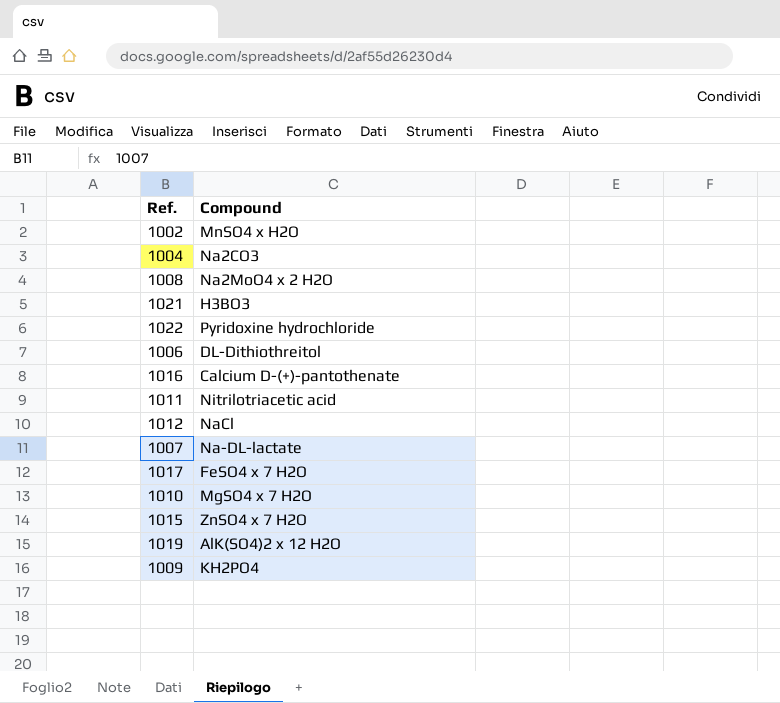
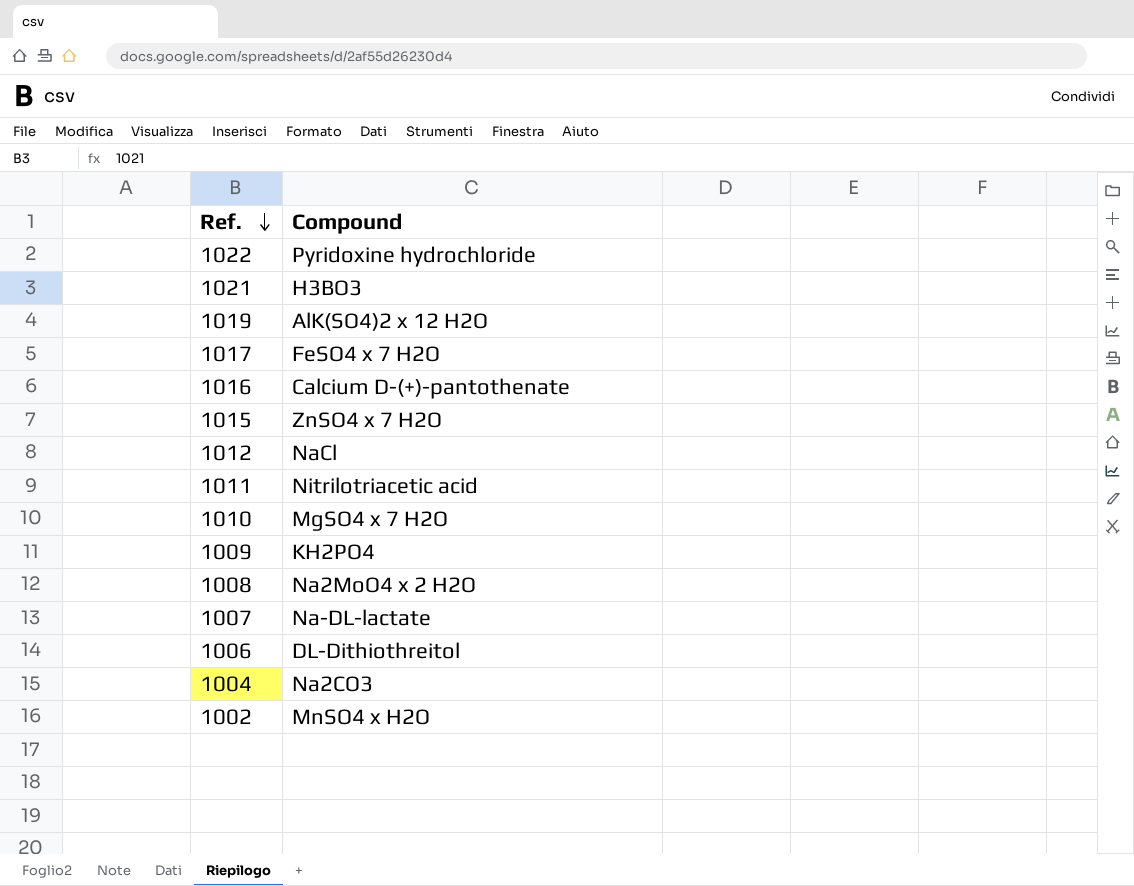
row order: none -> Ref. descending

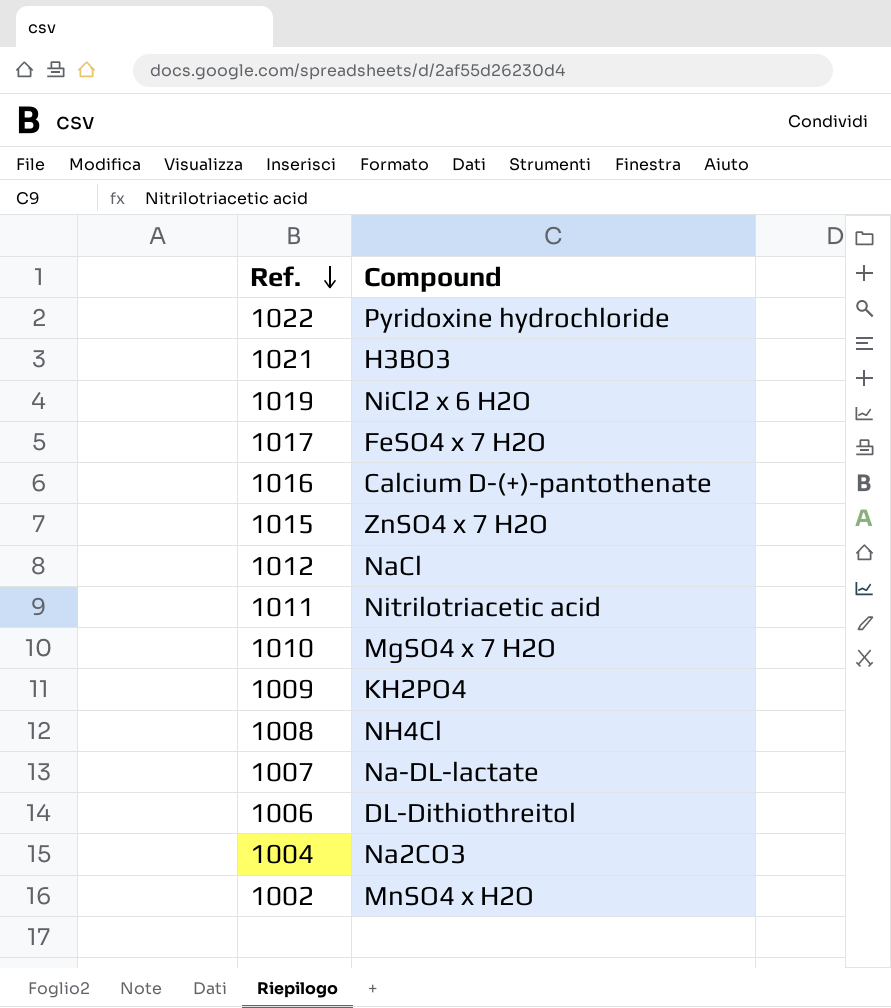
1019 | Compound: AlK(SO4)2 x 12 H2O -> NiCl2 x 6 H2O
1008 | Compound: Na2MoO4 x 2 H2O -> NH4Cl

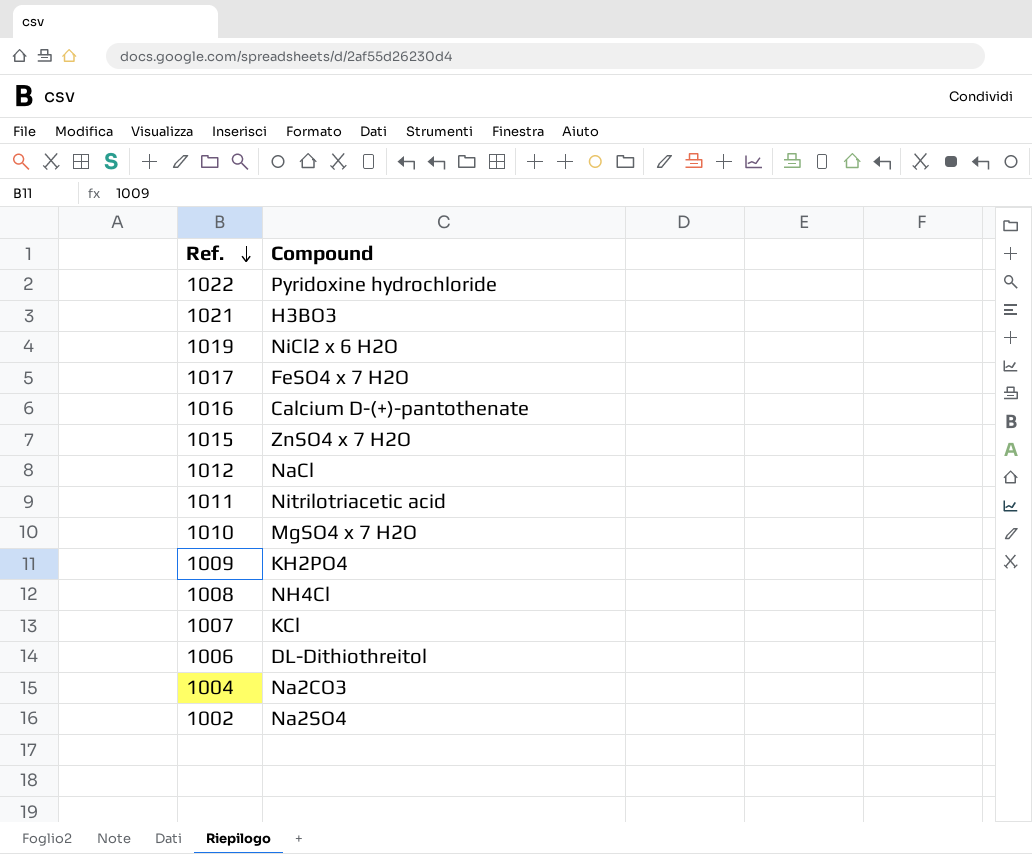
1007 | Compound: Na-DL-lactate -> KCl
1002 | Compound: MnSO4 x H2O -> Na2SO4

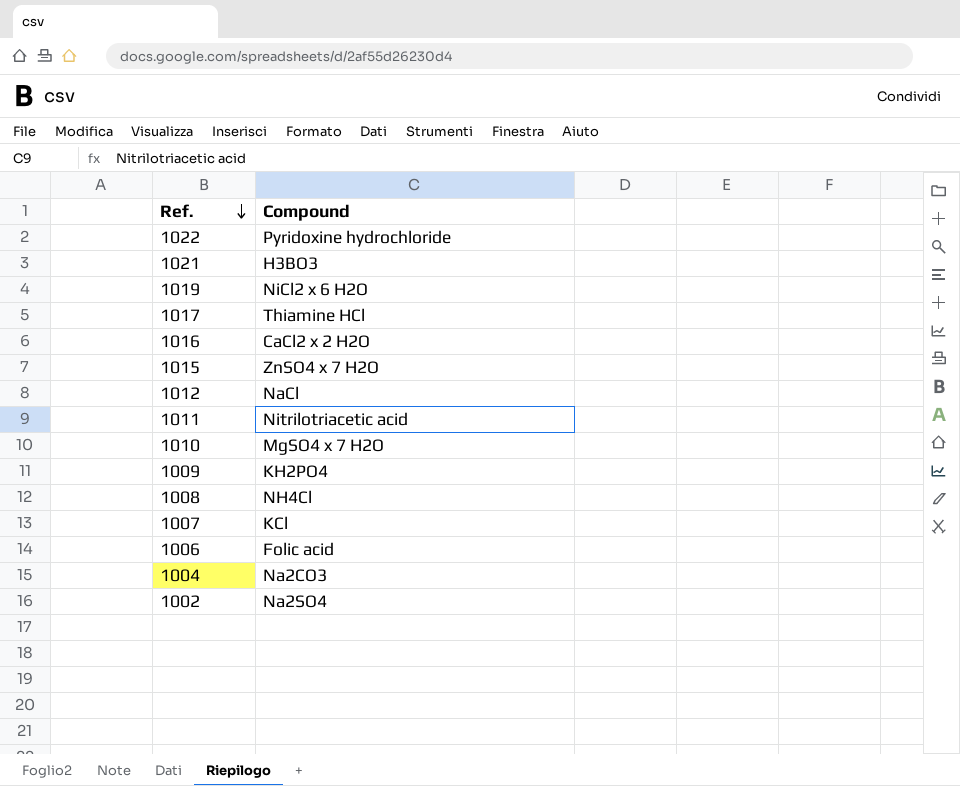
1017 | Compound: FeSO4 x 7 H2O -> Thiamine HCl
1016 | Compound: Calcium D-(+)-pantothenate -> CaCl2 x 2 H2O
1006 | Compound: DL-Dithiothreitol -> Folic acid

